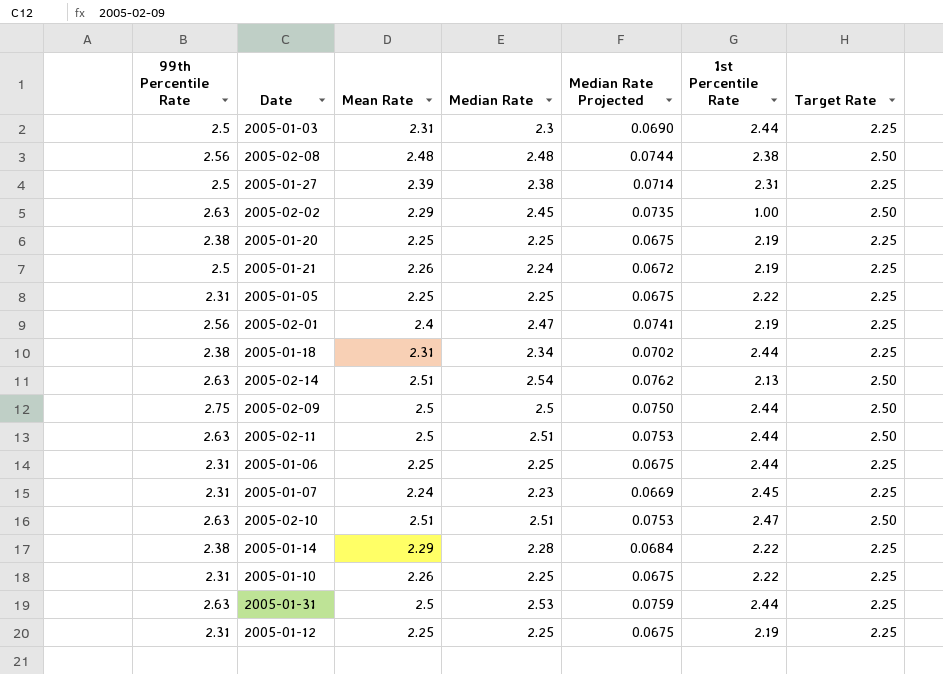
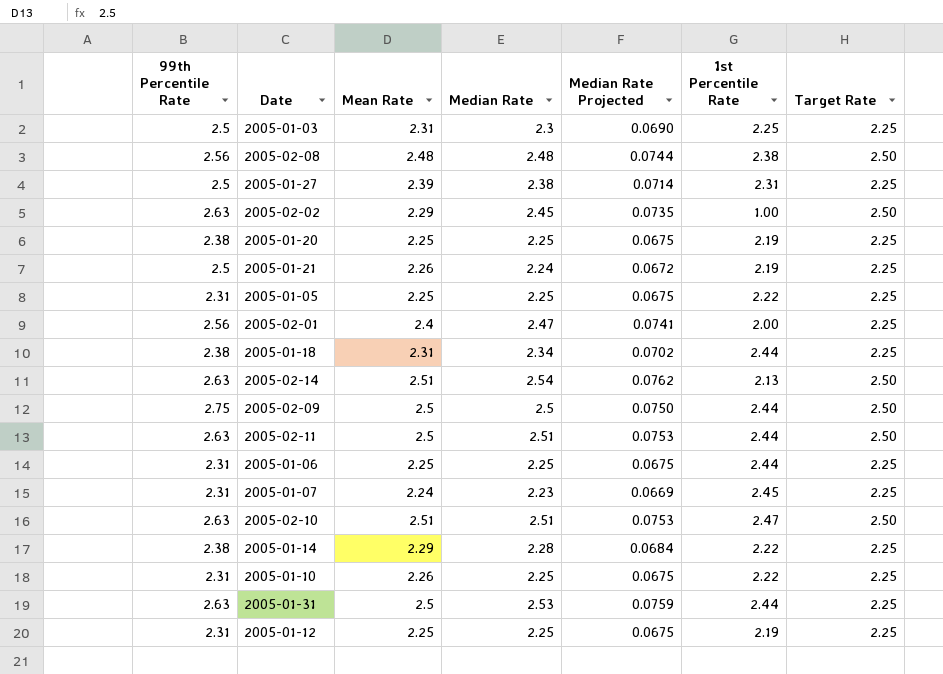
2005-01-03 | 1st Percentile Rate: 2.44 -> 2.25
2005-02-01 | 1st Percentile Rate: 2.19 -> 2.00

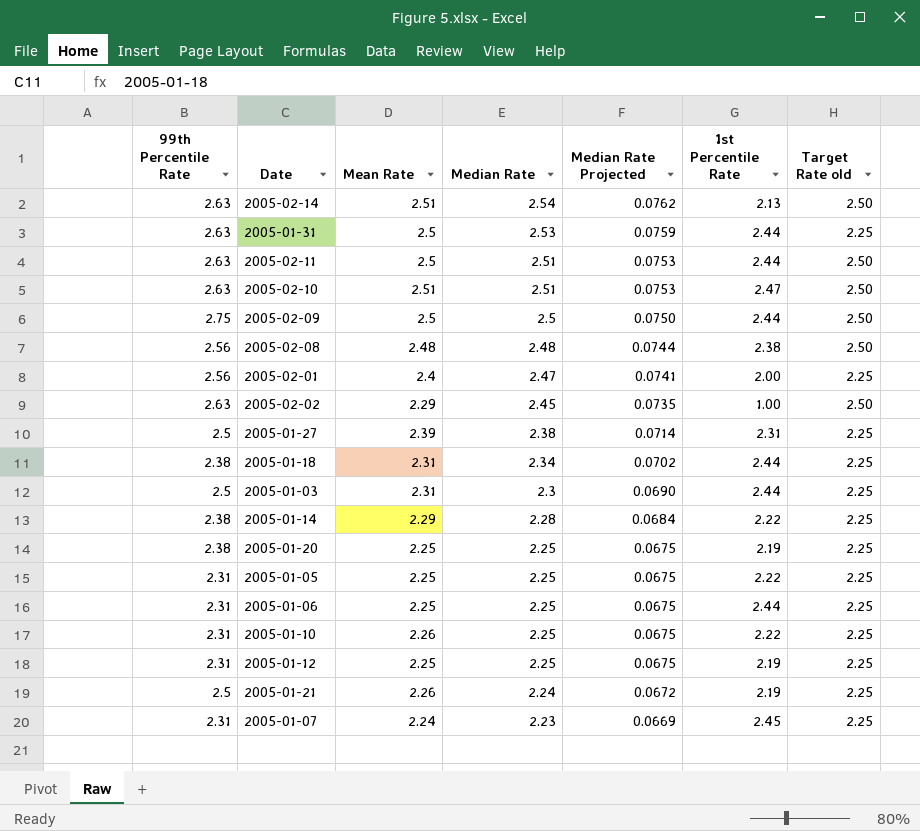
row order: none -> Median Rate descending
column name: Target Rate -> Target Rate old
2005-01-03 | 1st Percentile Rate: 2.25 -> 2.44

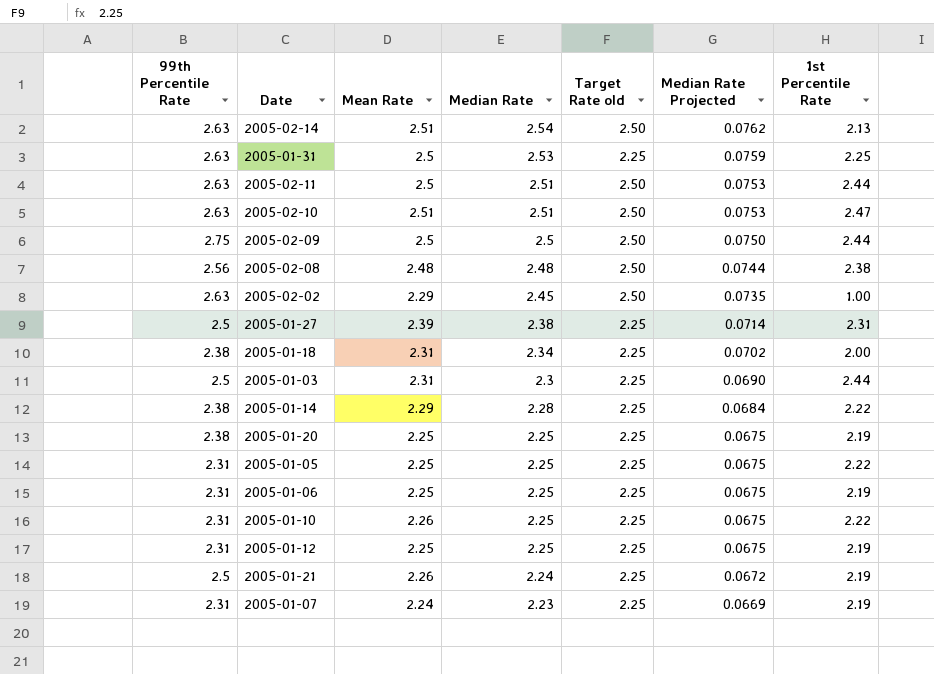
column Target Rate old | position: 7 -> 5
row 2005-02-01: 2.56 | 2.4 | 2.47 | 0.0741 | 2.00 | 2.25 -> none
2005-01-31 | 1st Percentile Rate: 2.44 -> 2.25
2005-01-18 | 1st Percentile Rate: 2.44 -> 2.00
2005-01-06 | 1st Percentile Rate: 2.44 -> 2.19
2005-01-07 | 1st Percentile Rate: 2.45 -> 2.19

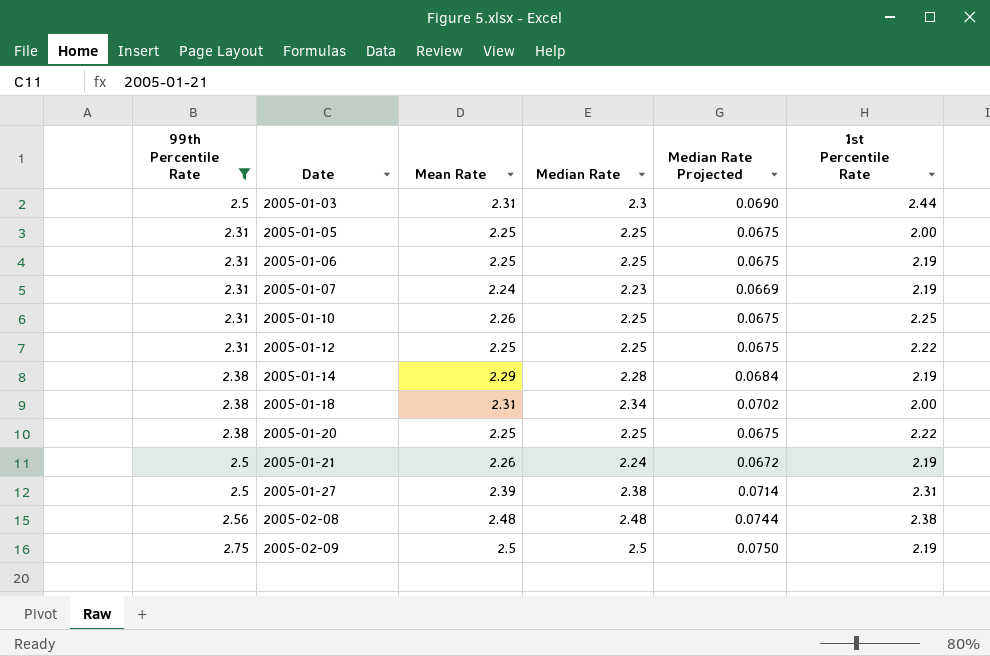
filter: none -> 99th Percentile Rate != 2.63
row order: Median Rate descending -> Date ascending
column Target Rate old | position: 5 -> none
2005-01-05 | 1st Percentile Rate: 2.22 -> 2.00
2005-01-10 | 1st Percentile Rate: 2.22 -> 2.25
2005-01-12 | 1st Percentile Rate: 2.19 -> 2.22
2005-01-14 | 1st Percentile Rate: 2.22 -> 2.19
2005-01-20 | 1st Percentile Rate: 2.19 -> 2.22
2005-02-09 | 1st Percentile Rate: 2.44 -> 2.19

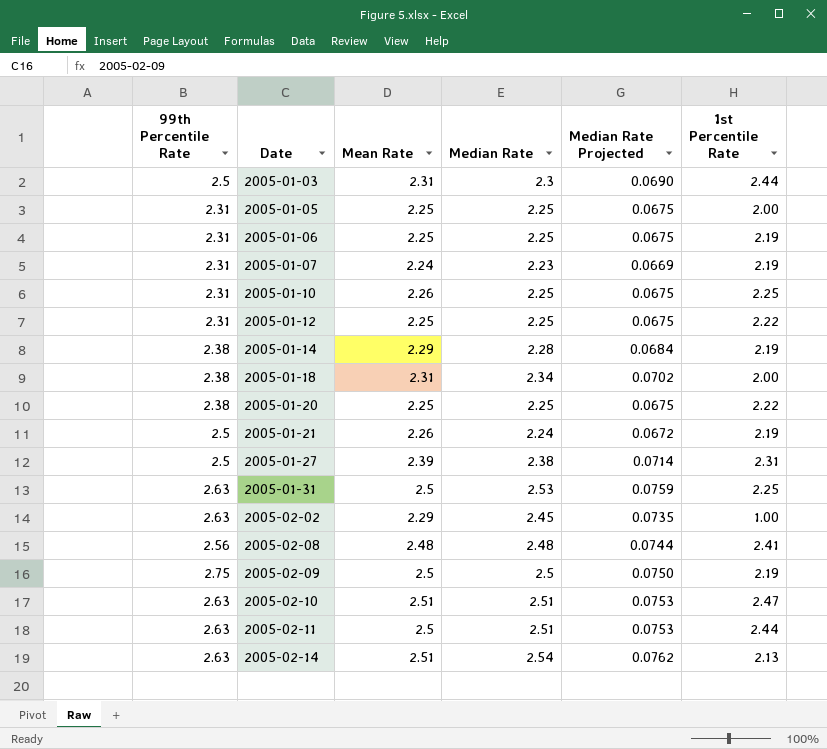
filter: 99th Percentile Rate != 2.63 -> none
2005-02-08 | 1st Percentile Rate: 2.38 -> 2.41

